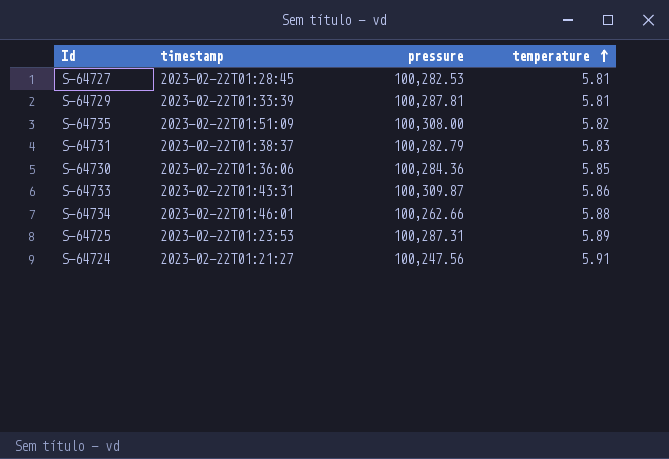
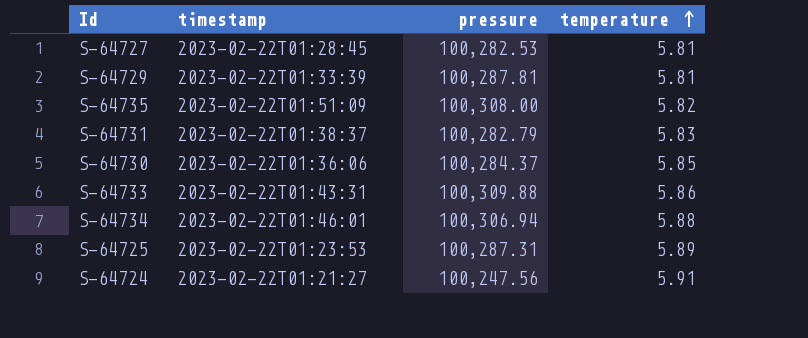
S-64730 | pressure: 100,284.36 -> 100,284.37
S-64733 | pressure: 100,309.87 -> 100,309.88
S-64734 | pressure: 100,262.66 -> 100,306.94

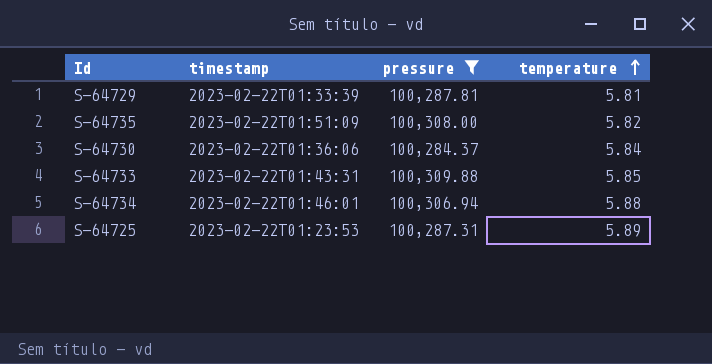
filter: none -> pressure >= 100,284.37
S-64730 | temperature: 5.85 -> 5.84
S-64733 | temperature: 5.86 -> 5.85

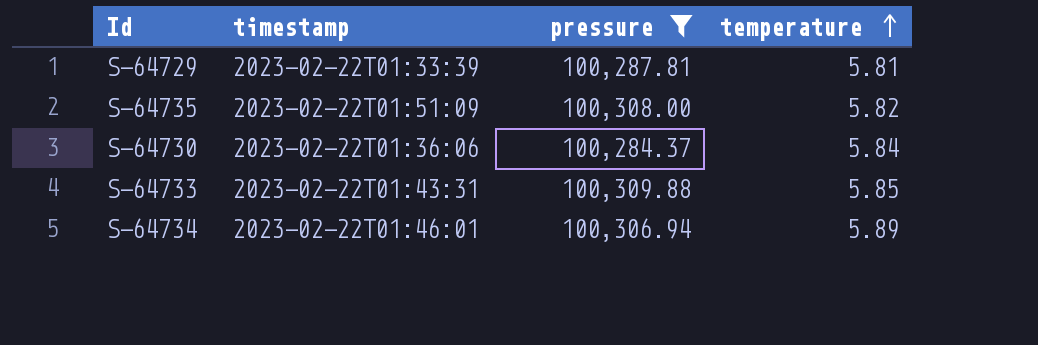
row S-64725: 2023-02-22T01:23:53 | 100,287.31 | 5.89 -> none
S-64734 | temperature: 5.88 -> 5.89

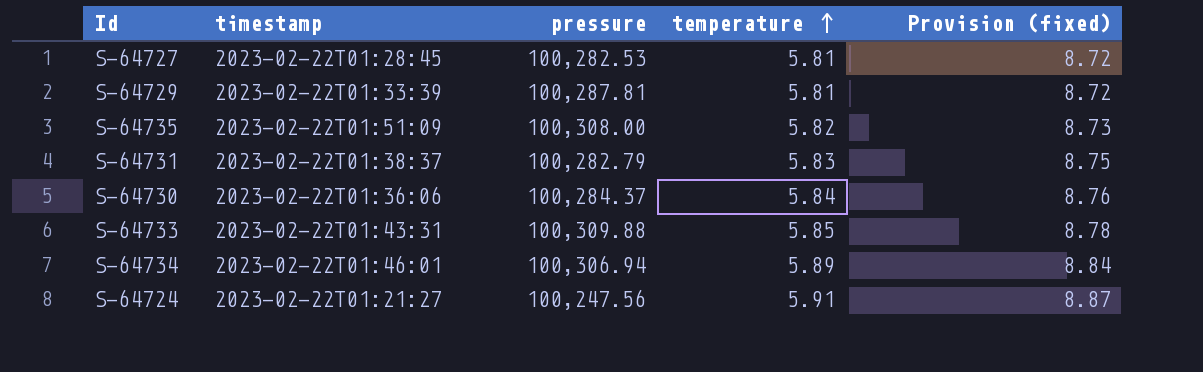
filter: pressure >= 100,284.37 -> none
column Provision (fixed) | formula: none -> [temperature] * 1.5

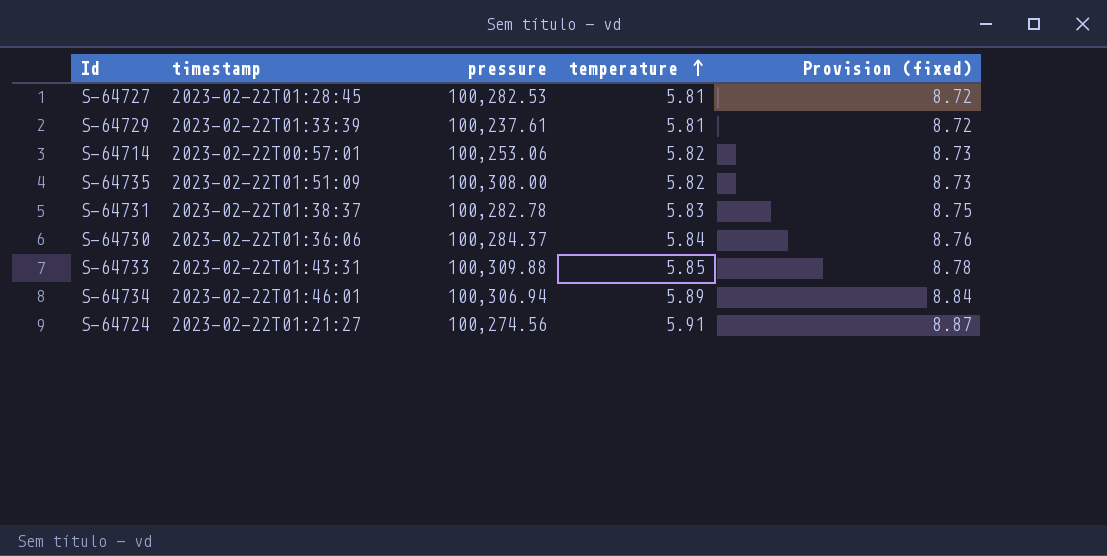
S-64729 | pressure: 100,287.81 -> 100,237.61
row S-64714: none -> 2023-02-22T00:57:01 | 100,253.06 | 5.82 | 8.73
S-64731 | pressure: 100,282.79 -> 100,282.78
S-64724 | pressure: 100,247.56 -> 100,274.56

